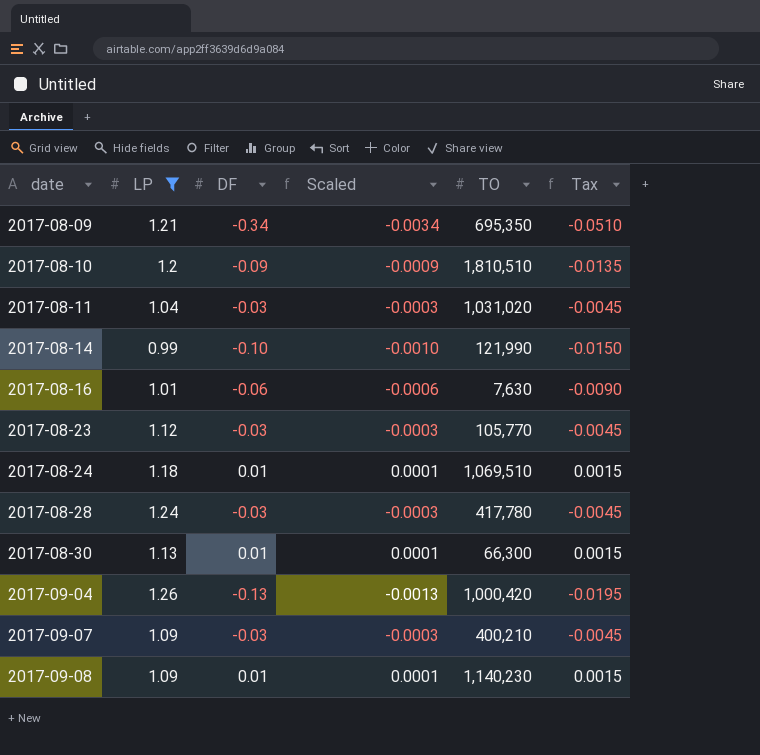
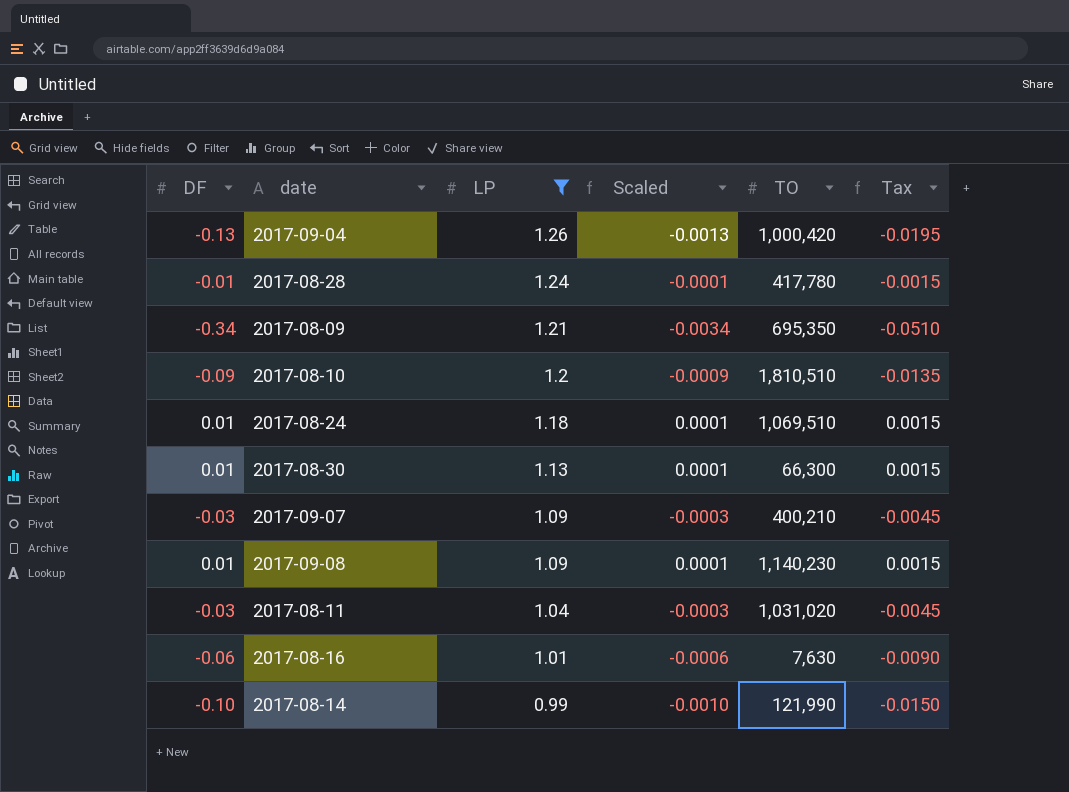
row order: date ascending -> LP descending
column DF | position: 3 -> 1
row 2017-08-23: 1.12 | -0.03 | -0.0003 | 105,770 | -0.0045 -> none
2017-08-28 | DF: -0.03 -> -0.01
2017-08-28 | Scaled: -0.0003 -> -0.0001
2017-08-28 | Tax: -0.0045 -> -0.0015

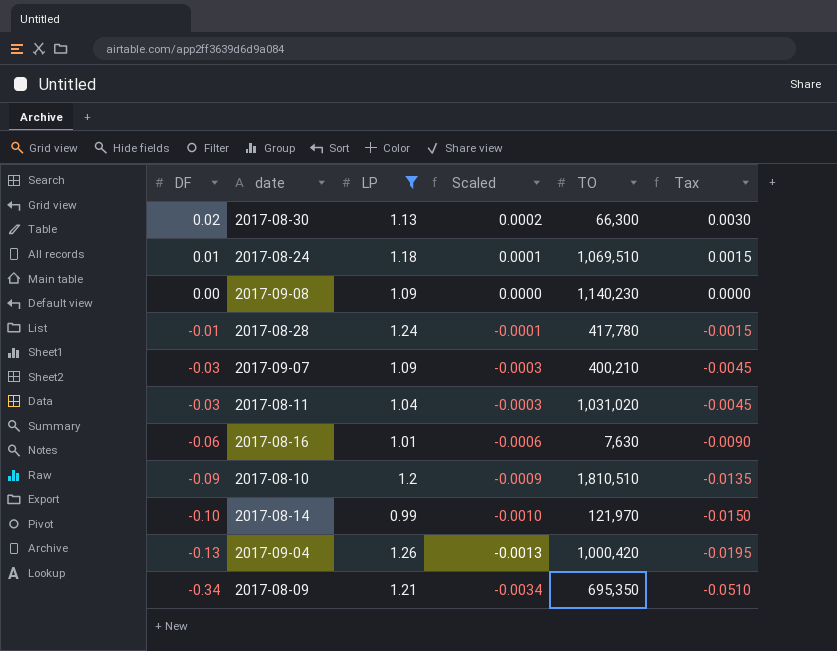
row order: LP descending -> DF descending
2017-08-30 | DF: 0.01 -> 0.02
2017-08-30 | Scaled: 0.0001 -> 0.0002
2017-08-30 | Tax: 0.0015 -> 0.0030
2017-09-08 | DF: 0.01 -> 0.00
2017-09-08 | Scaled: 0.0001 -> 0.0000
2017-09-08 | Tax: 0.0015 -> 0.0000
2017-08-14 | TO: 121,990 -> 121,970

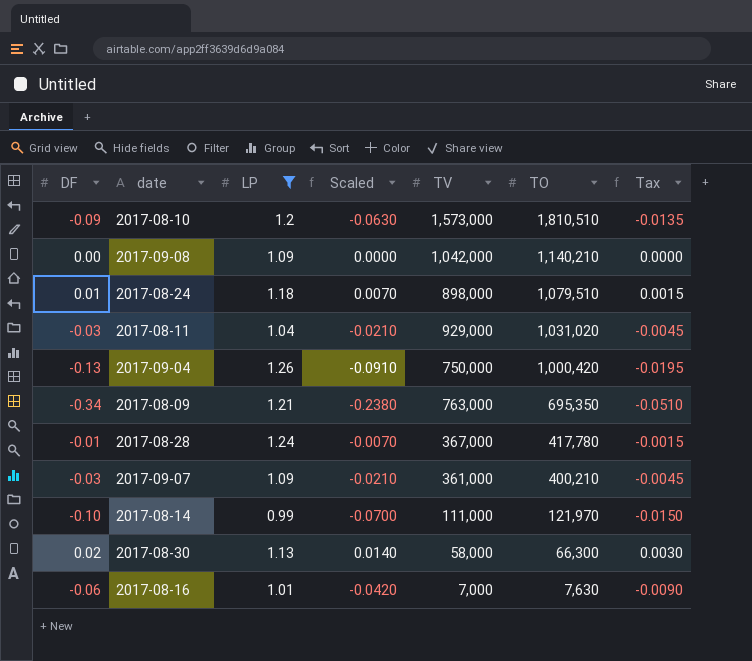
row order: DF descending -> TO descending
column Scaled | formula: [DF] * 0.01 -> [DF] * 0.7
column TV | position: none -> 5
2017-09-08 | TO: 1,140,230 -> 1,140,210
2017-08-24 | TO: 1,069,510 -> 1,079,510

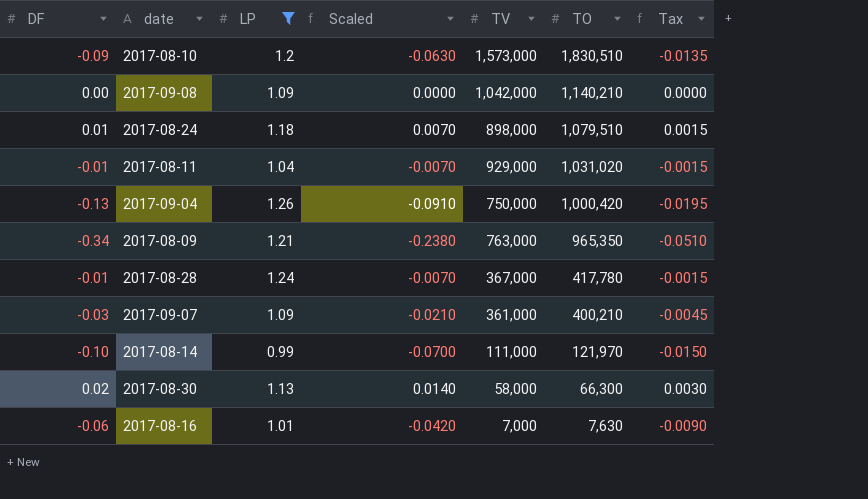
2017-08-10 | TO: 1,810,510 -> 1,830,510
2017-08-11 | DF: -0.03 -> -0.01
2017-08-11 | Scaled: -0.0210 -> -0.0070
2017-08-11 | Tax: -0.0045 -> -0.0015
2017-08-09 | TO: 695,350 -> 965,350

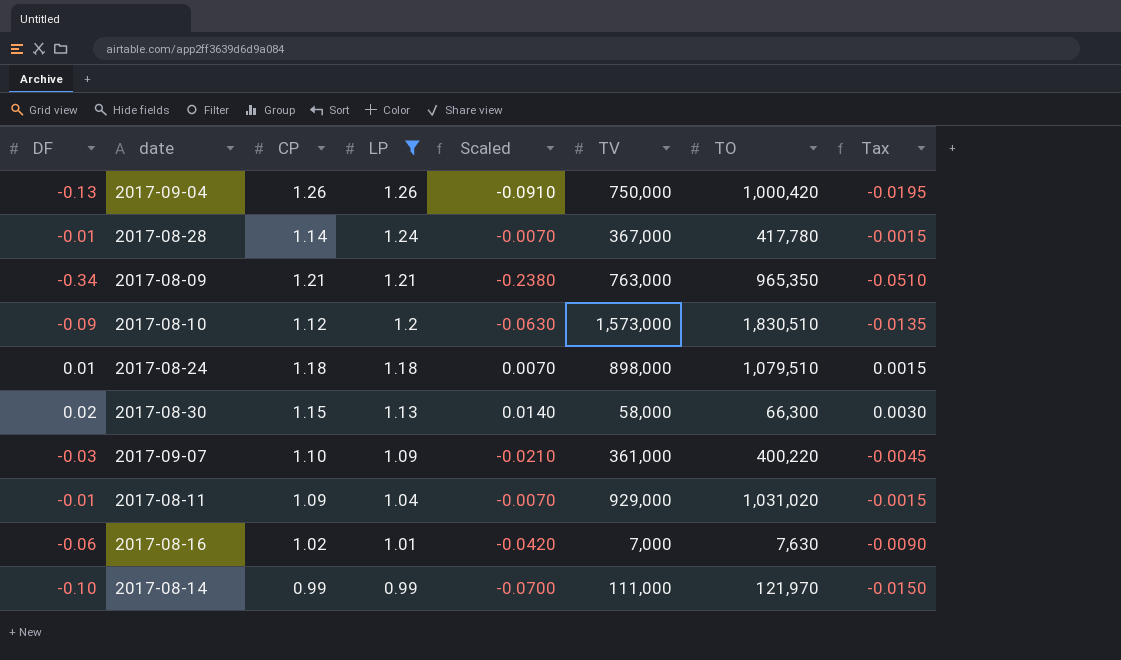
row order: TO descending -> LP descending
column CP | position: none -> 3
row 2017-09-08: 0.00 | 1.09 | 0.0000 | 1,042,000 | 1,140,210 | 0.0000 -> none
2017-09-07 | TO: 400,210 -> 400,220

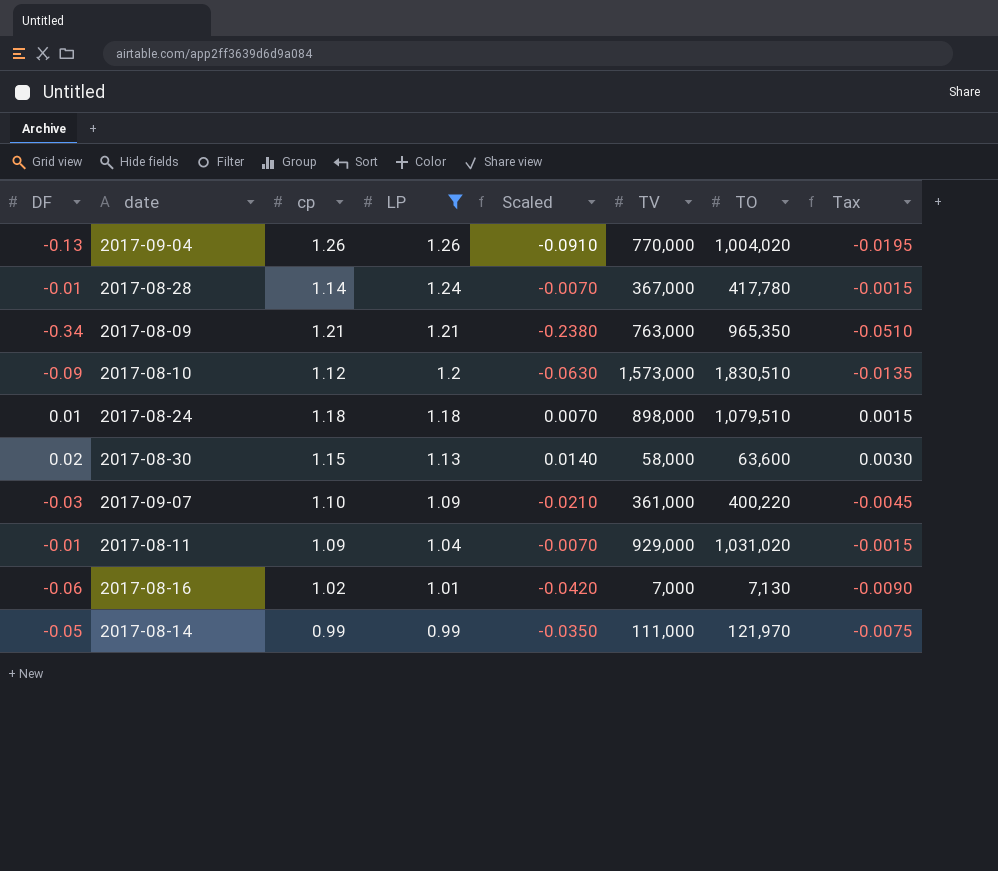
column name: CP -> cp
2017-09-04 | TV: 750,000 -> 770,000
2017-09-04 | TO: 1,000,420 -> 1,004,020
2017-08-30 | TO: 66,300 -> 63,600
2017-08-16 | TO: 7,630 -> 7,130
2017-08-14 | DF: -0.10 -> -0.05
2017-08-14 | Scaled: -0.0700 -> -0.0350
2017-08-14 | Tax: -0.0150 -> -0.0075

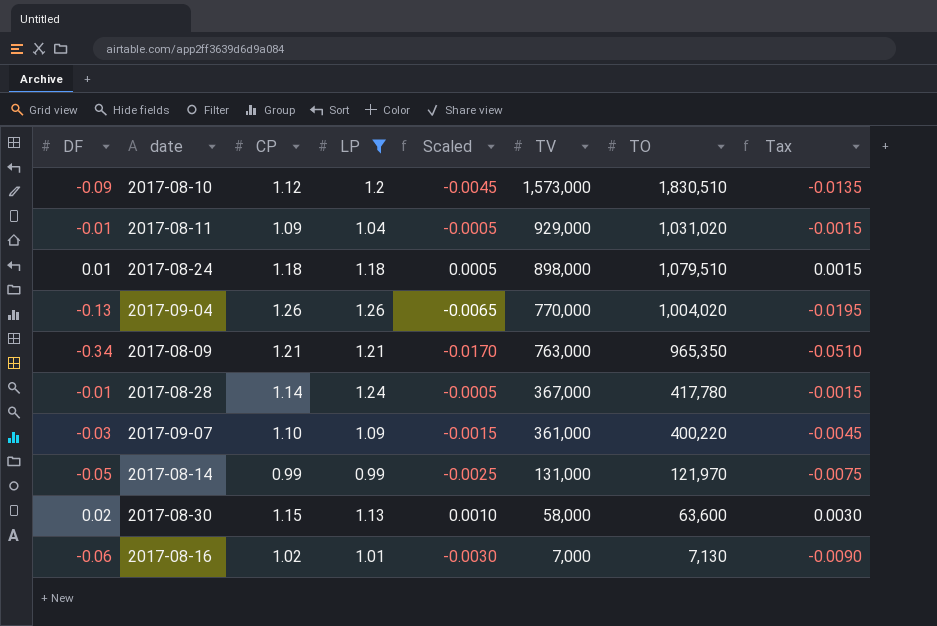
row order: LP descending -> TV descending
column name: cp -> CP
column Scaled | formula: [DF] * 0.7 -> [DF] * 0.05
2017-08-14 | TV: 111,000 -> 131,000

